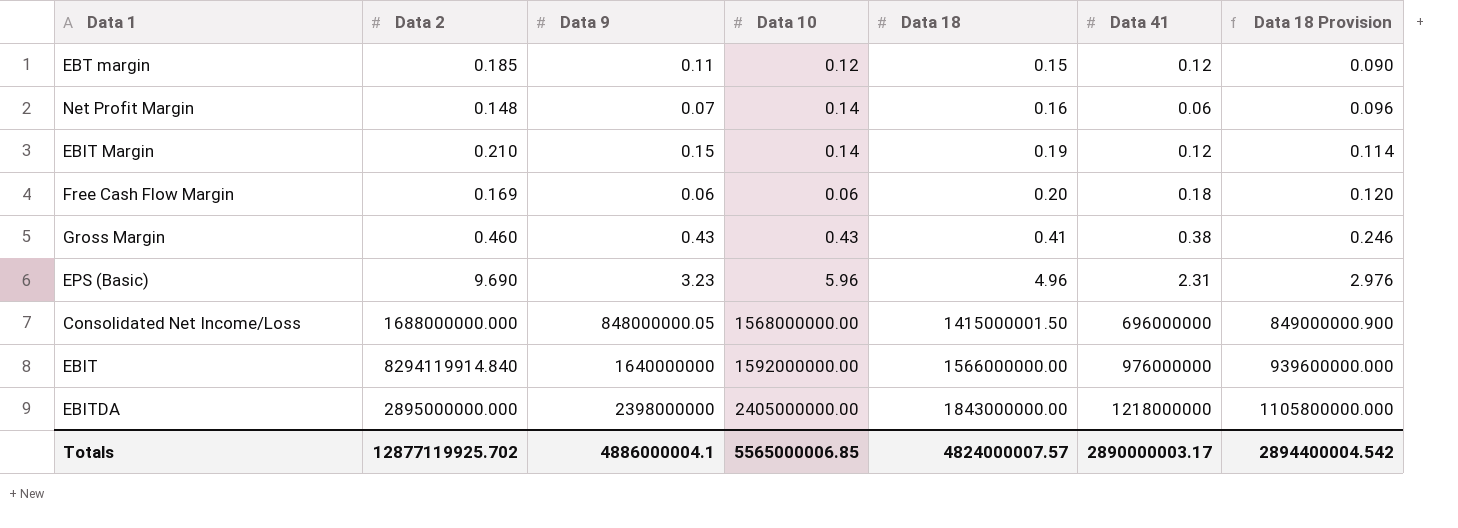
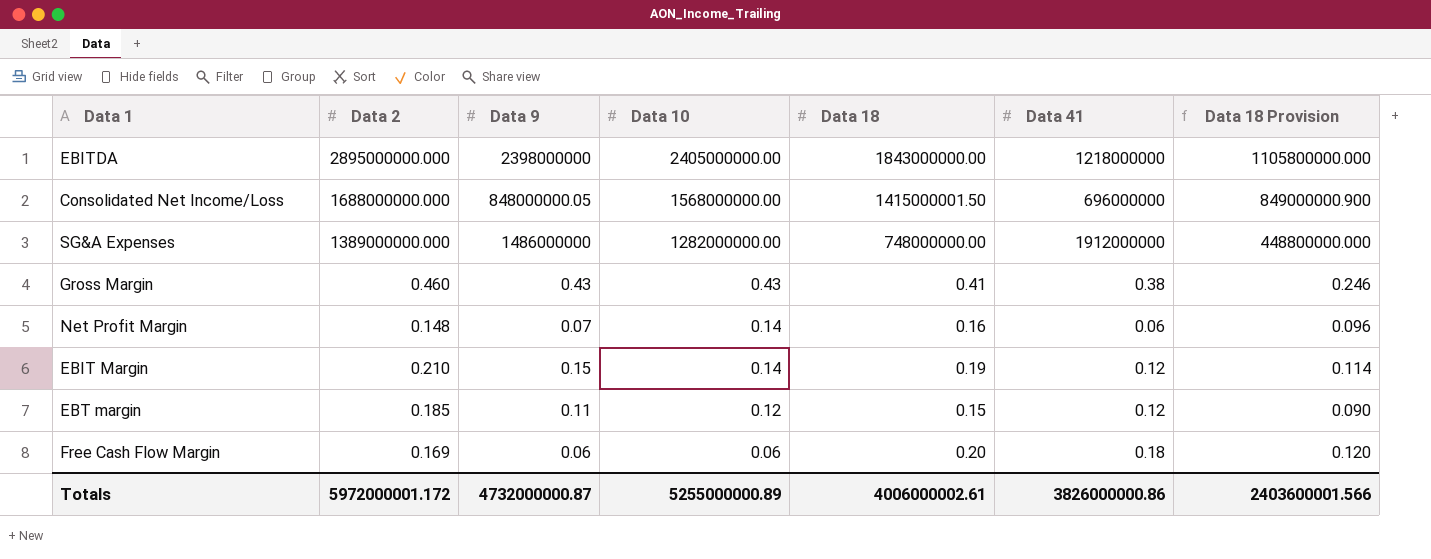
row order: Data 18 ascending -> Data 10 descending
row EPS (Basic): 9.690 | 3.23 | 5.96 | 4.96 | 2.31 | 2.976 -> none
row EBIT: 8294119914.840 | 1640000000 | 1592000000.00 | 1566000000.00 | 976000000 | 939600000.000 -> none
row SG&A Expenses: none -> 1389000000.000 | 1486000000 | 1282000000.00 | 748000000.00 | 1912000000 | 448800000.000
Totals | Data 2: 12877119925.702 -> 5972000001.172
Totals | Data 9: 4886000004.1 -> 4732000000.87
Totals | Data 10: 5565000006.85 -> 5255000000.89
Totals | Data 18: 4824000007.57 -> 4006000002.61
Totals | Data 41: 2890000003.17 -> 3826000000.86
Totals | Data 18 Provision: 2894400004.542 -> 2403600001.566

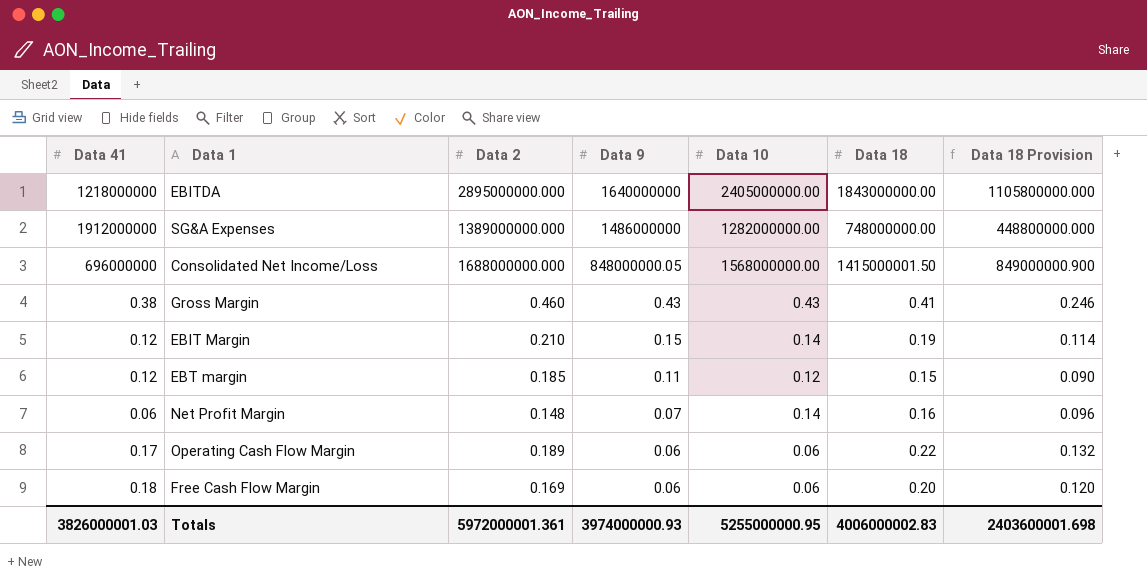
row order: Data 10 descending -> Data 9 descending
column Data 41 | position: 6 -> 1
EBITDA | Data 9: 2398000000 -> 1640000000
row Operating Cash Flow Margin: none -> 0.17 | 0.189 | 0.06 | 0.06 | 0.22 | 0.132
Totals | Data 41: 3826000000.86 -> 3826000001.03
Totals | Data 2: 5972000001.172 -> 5972000001.361
Totals | Data 9: 4732000000.87 -> 3974000000.93
Totals | Data 10: 5255000000.89 -> 5255000000.95
Totals | Data 18: 4006000002.61 -> 4006000002.83
Totals | Data 18 Provision: 2403600001.566 -> 2403600001.698

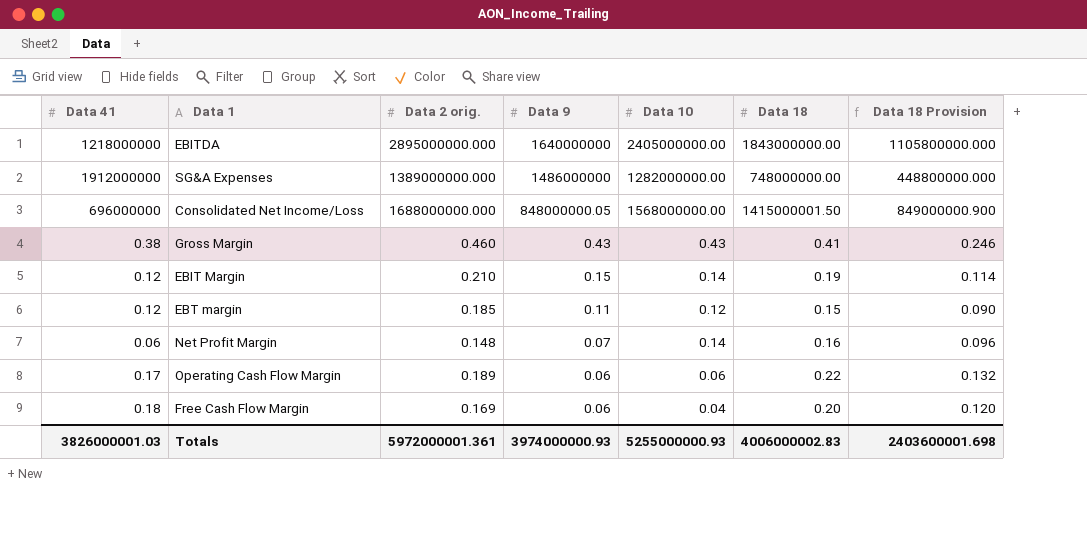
column name: Data 2 -> Data 2 orig.
Free Cash Flow Margin | Data 10: 0.06 -> 0.04
Totals | Data 10: 5255000000.95 -> 5255000000.93

